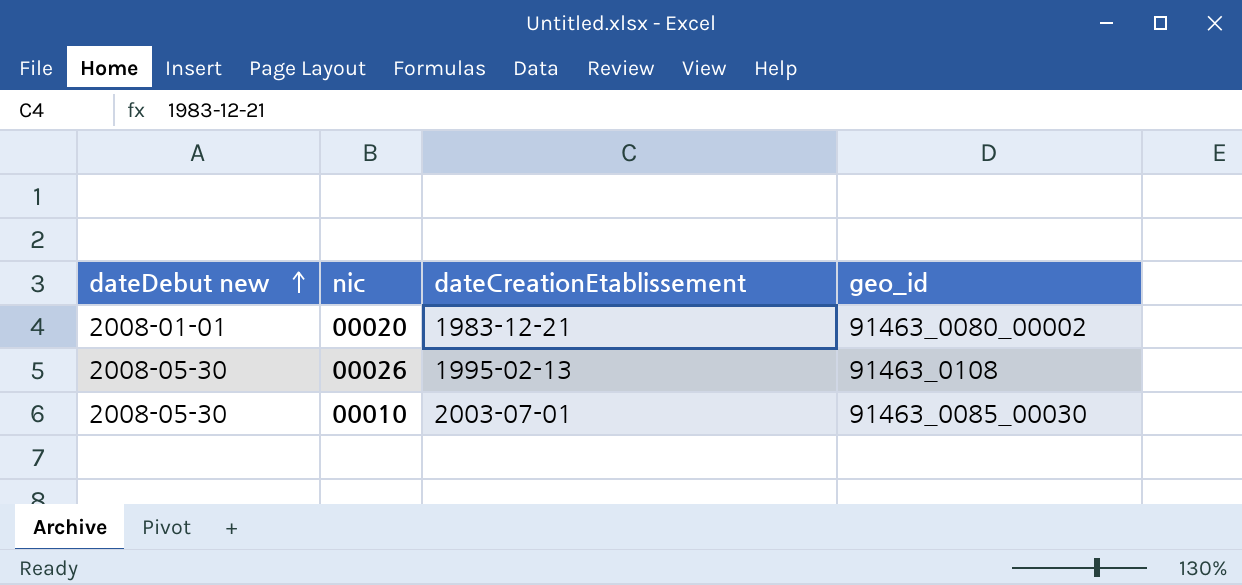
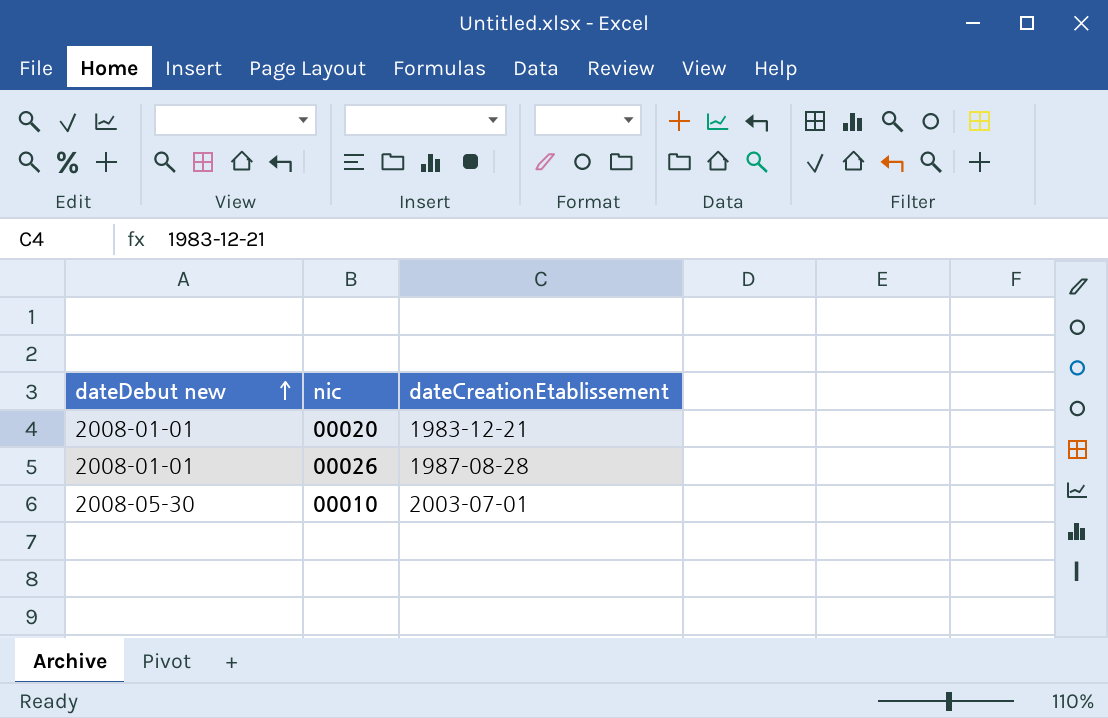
column geo_id | position: 4 -> none
00026 | dateDebut new: 2008-05-30 -> 2008-01-01
00026 | dateCreationEtablissement: 1995-02-13 -> 1987-08-28

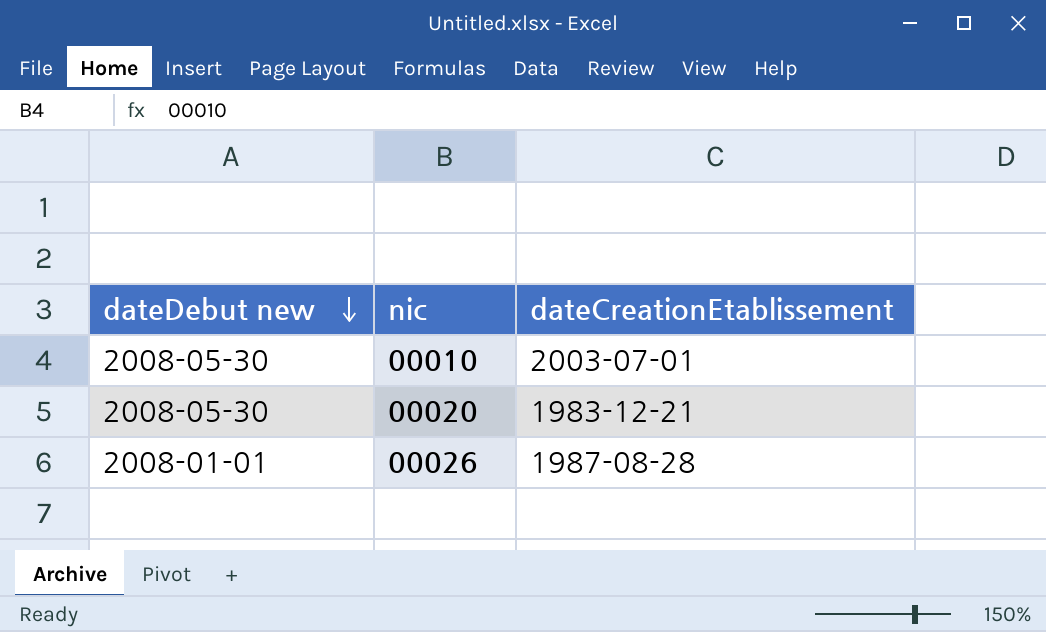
row order: dateDebut new ascending -> dateDebut new descending
00020 | dateDebut new: 2008-01-01 -> 2008-05-30

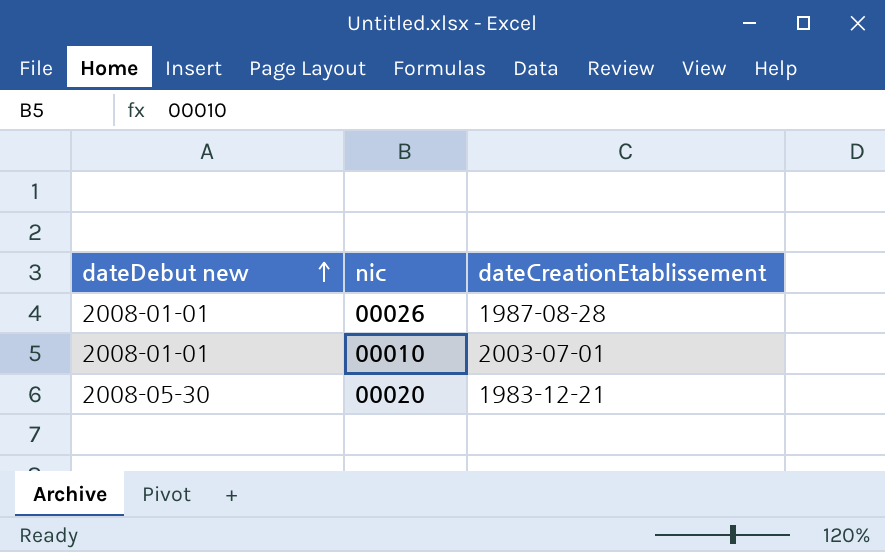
row order: dateDebut new descending -> dateDebut new ascending
00010 | dateDebut new: 2008-05-30 -> 2008-01-01

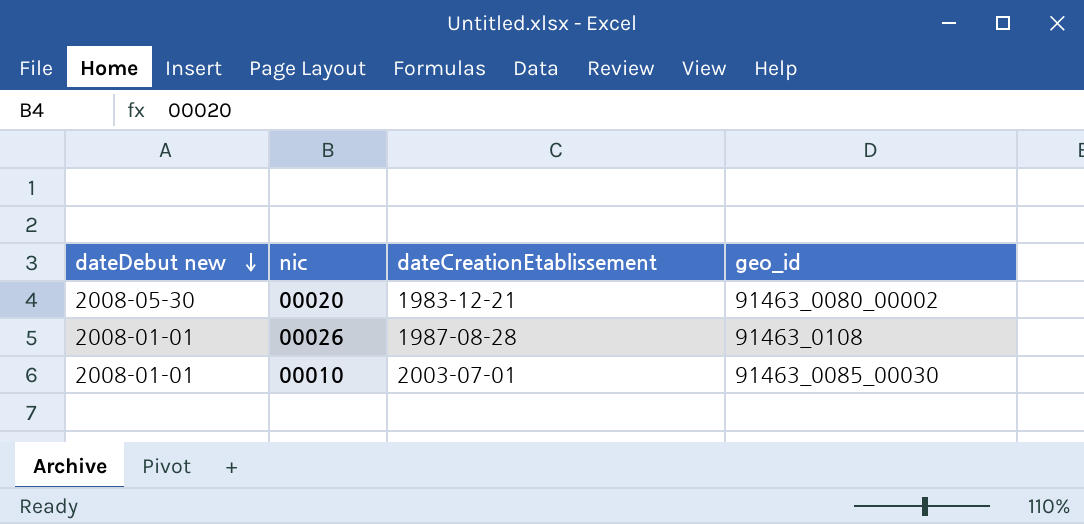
row order: dateDebut new ascending -> dateDebut new descending
column geo_id | position: none -> 4

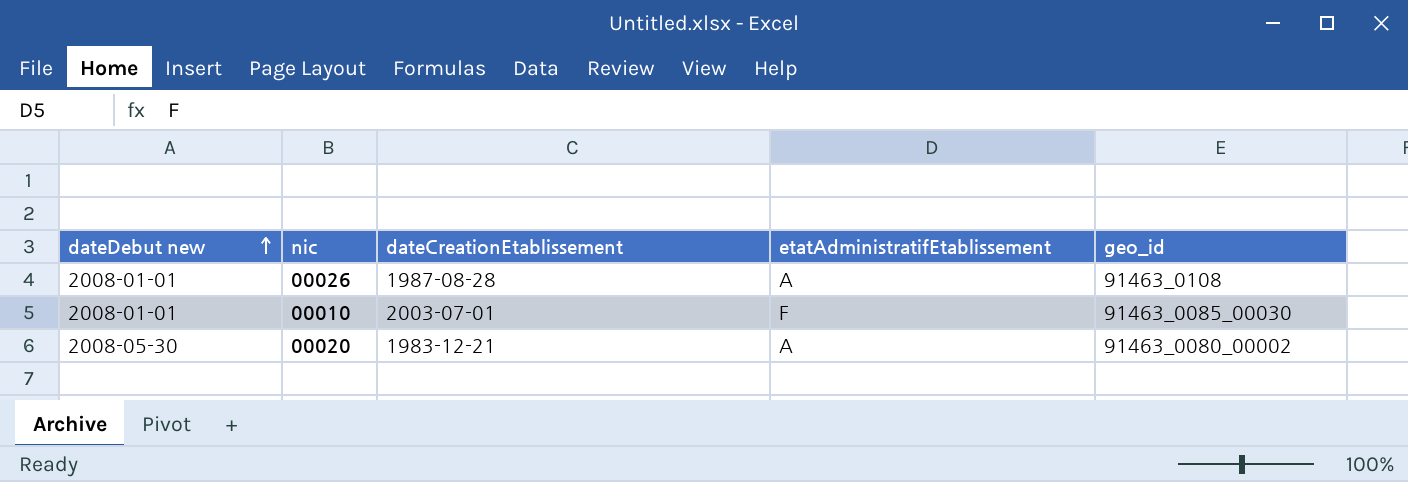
row order: dateDebut new descending -> dateDebut new ascending
column etatAdministratifEtablissement | position: none -> 4

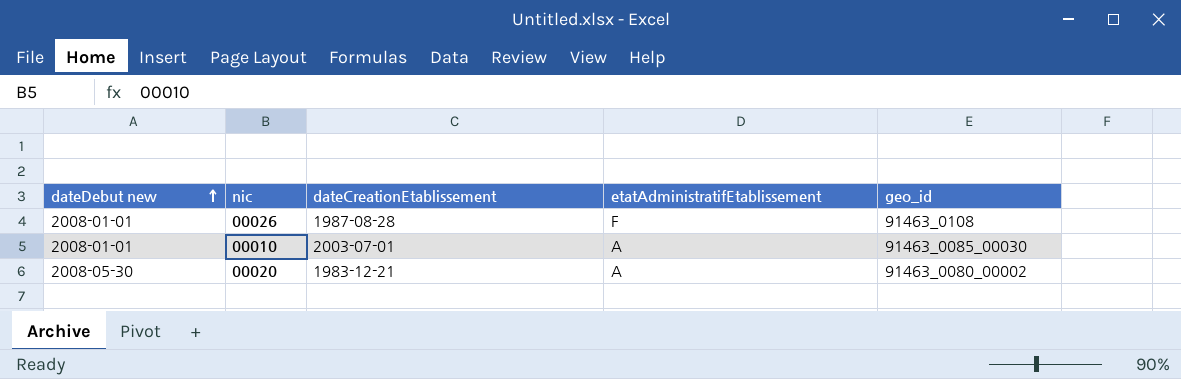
00026 | etatAdministratifEtablissement: A -> F
00010 | etatAdministratifEtablissement: F -> A

